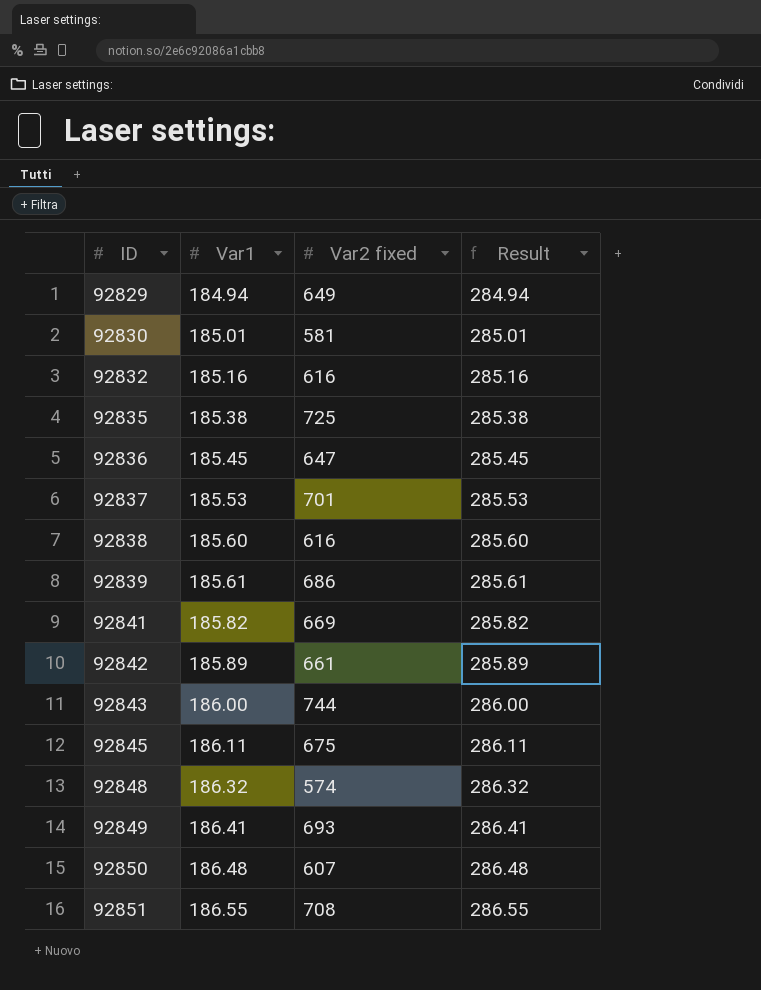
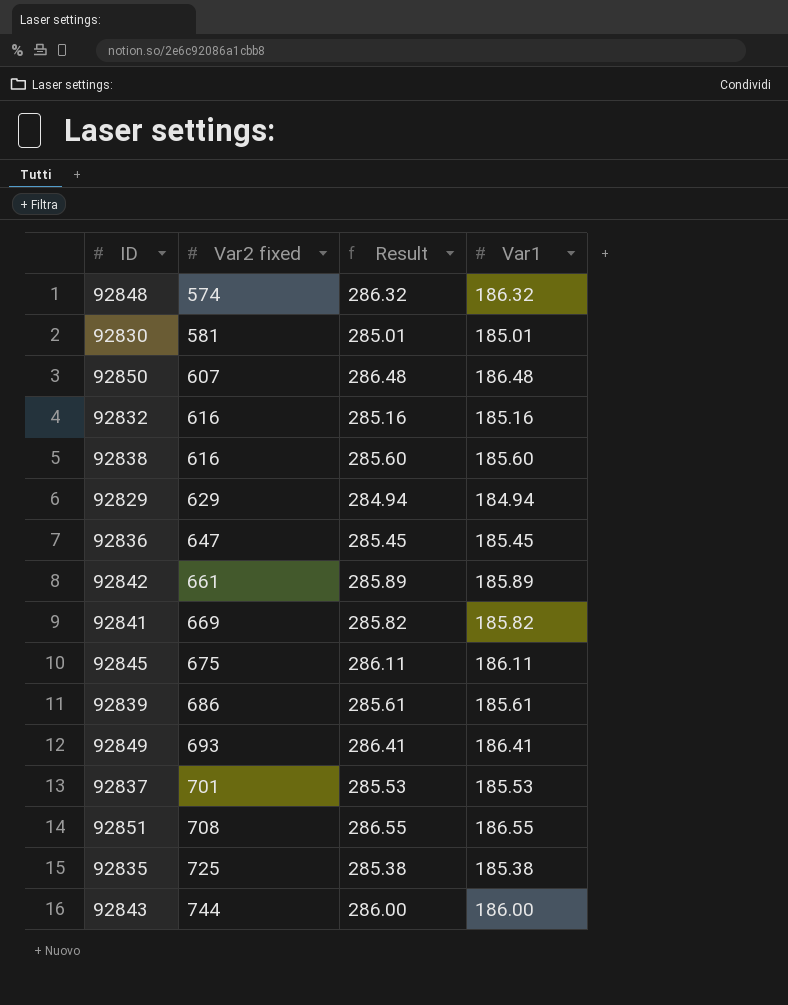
row order: ID ascending -> Var2 fixed ascending
column Var1 | position: 2 -> 4
92829 | Var2 fixed: 649 -> 629

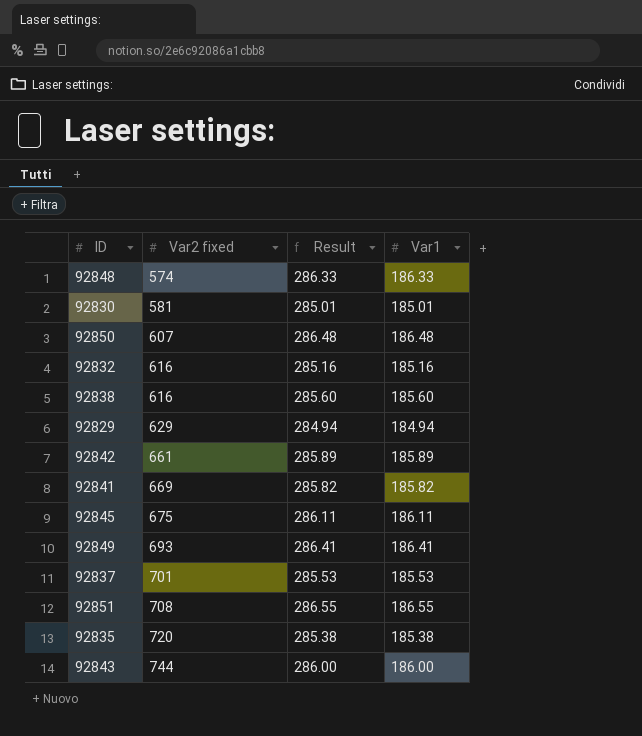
row 92836: 647 | 285.45 | 185.45 -> none
row 92839: 686 | 285.61 | 185.61 -> none
92848 | Result: 286.32 -> 286.33
92848 | Var1: 186.32 -> 186.33
92835 | Var2 fixed: 725 -> 720

